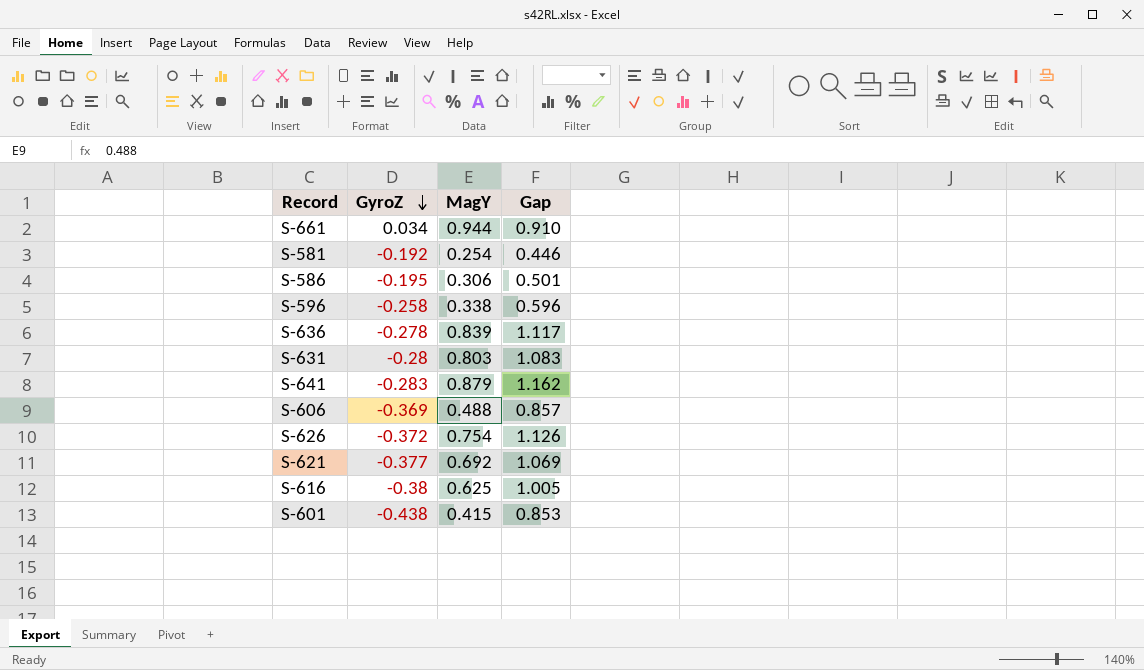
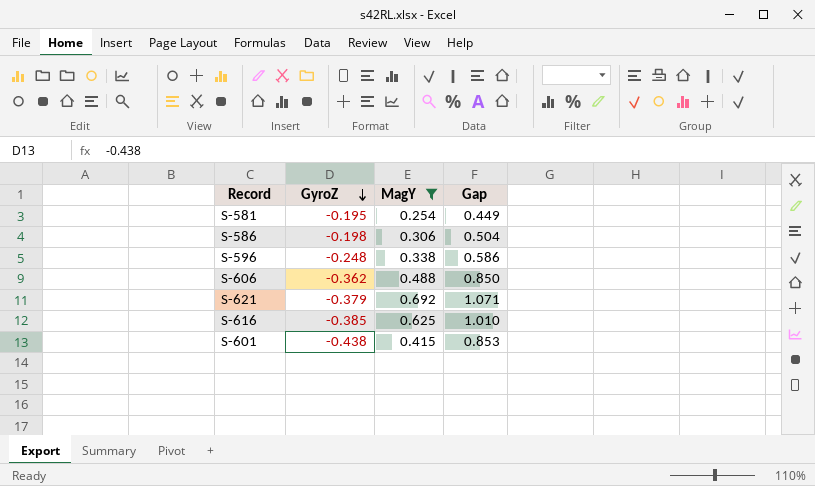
filter: none -> MagY <= 0.692
S-581 | GyroZ: -0.192 -> -0.195
S-581 | Gap: 0.446 -> 0.449
S-586 | GyroZ: -0.195 -> -0.198
S-586 | Gap: 0.501 -> 0.504
S-596 | GyroZ: -0.258 -> -0.248
S-596 | Gap: 0.596 -> 0.586
S-606 | GyroZ: -0.369 -> -0.362
S-606 | Gap: 0.857 -> 0.850
S-621 | GyroZ: -0.377 -> -0.379
S-621 | Gap: 1.069 -> 1.071
S-616 | GyroZ: -0.38 -> -0.385
S-616 | Gap: 1.005 -> 1.010

